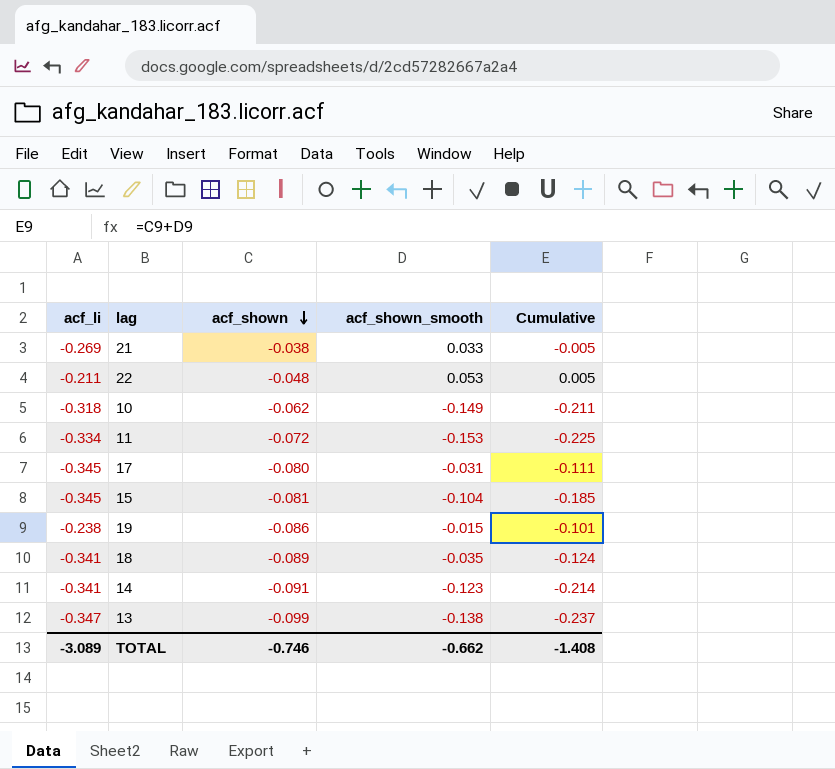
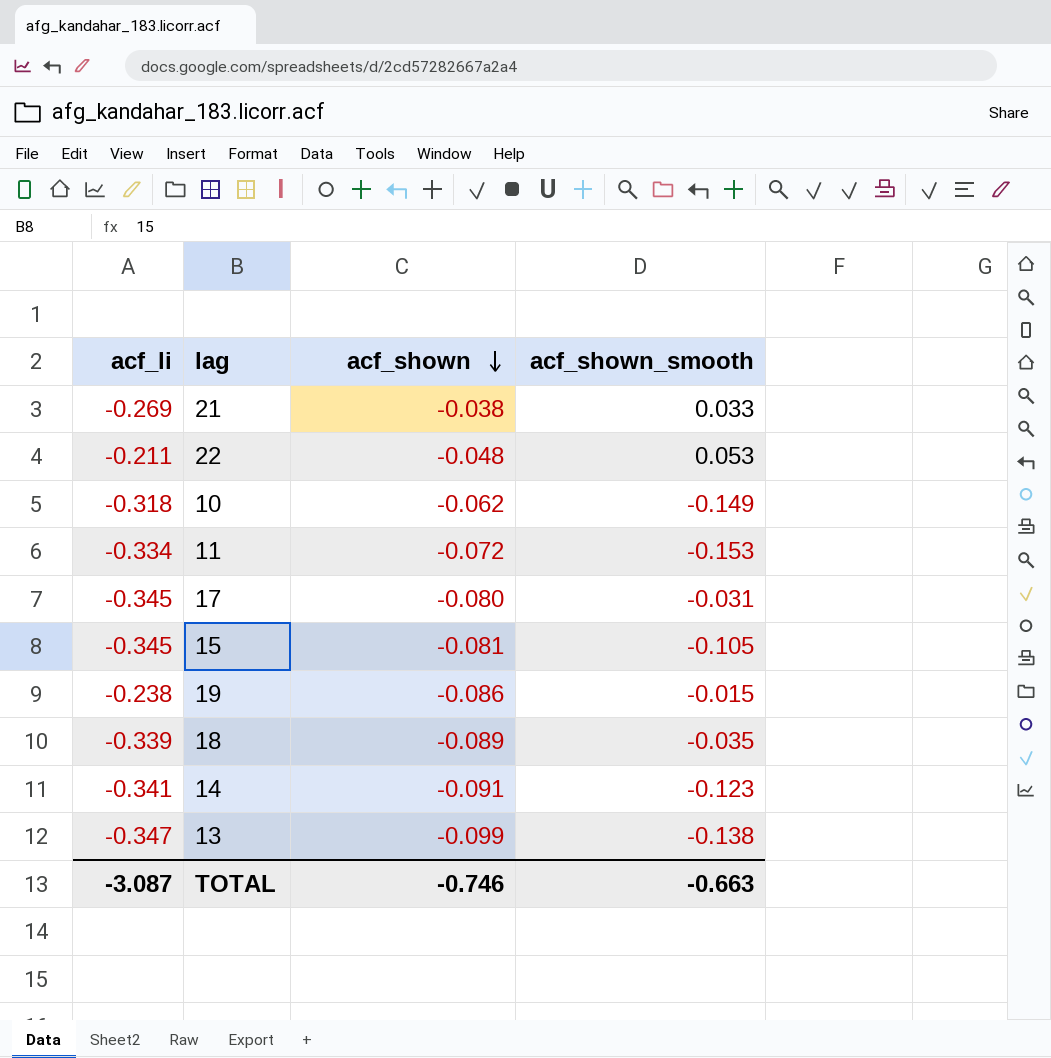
column Cumulative | formula: [acf_shown] + [acf_shown_smooth] -> none
15 | acf_shown_smooth: -0.104 -> -0.105
18 | acf_li: -0.341 -> -0.339
TOTAL | acf_li: -3.089 -> -3.087
TOTAL | acf_shown_smooth: -0.662 -> -0.663

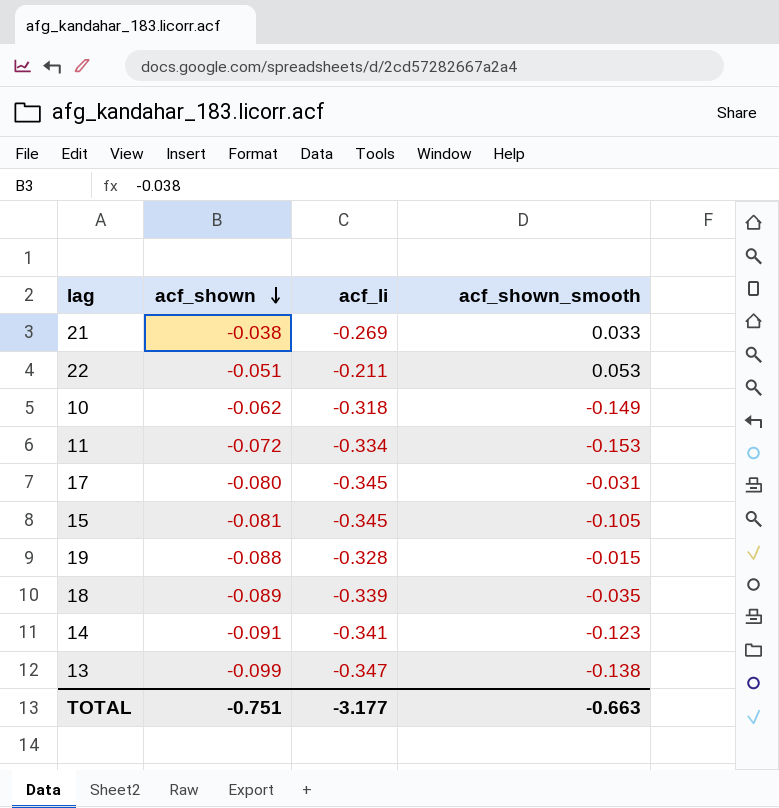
column acf_li | position: 1 -> 3
22 | acf_shown: -0.048 -> -0.051
19 | acf_shown: -0.086 -> -0.088
19 | acf_li: -0.238 -> -0.328
TOTAL | acf_shown: -0.746 -> -0.751
TOTAL | acf_li: -3.087 -> -3.177

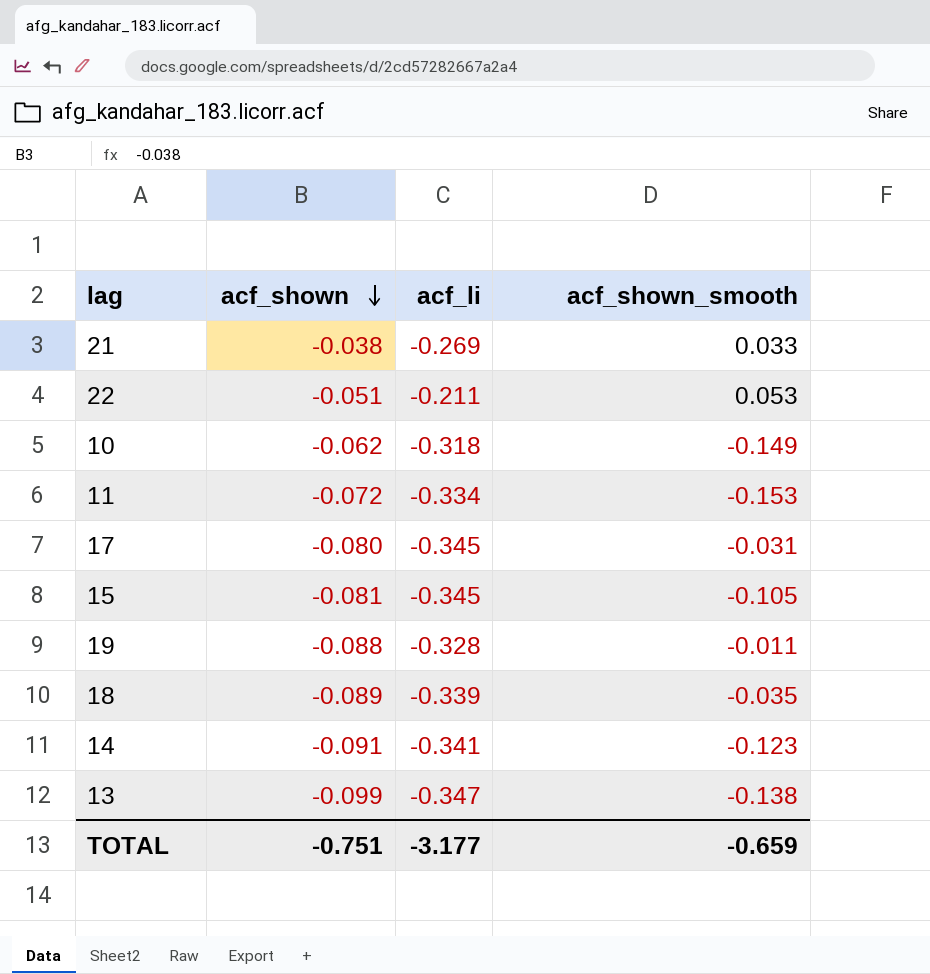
19 | acf_shown_smooth: -0.015 -> -0.011
TOTAL | acf_shown_smooth: -0.663 -> -0.659

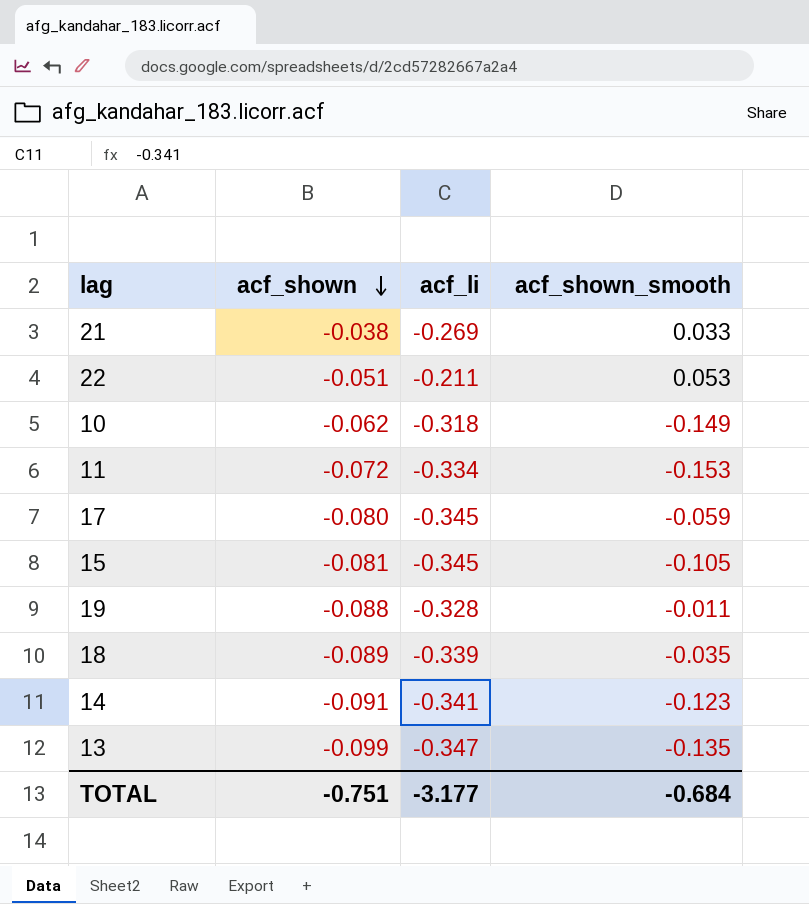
17 | acf_shown_smooth: -0.031 -> -0.059
13 | acf_shown_smooth: -0.138 -> -0.135
TOTAL | acf_shown_smooth: -0.659 -> -0.684

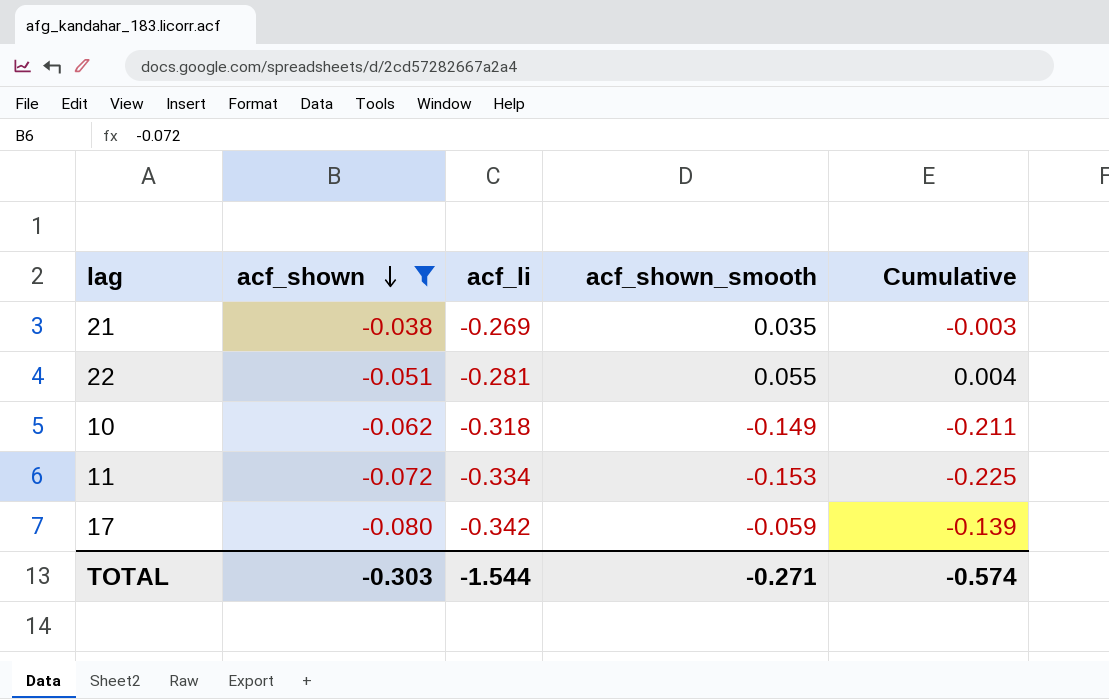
filter: none -> acf_shown >= -0.080
column Cumulative | formula: none -> [acf_shown] + [acf_shown_smooth]
21 | acf_shown_smooth: 0.033 -> 0.035
22 | acf_li: -0.211 -> -0.281
22 | acf_shown_smooth: 0.053 -> 0.055
17 | acf_li: -0.345 -> -0.342
TOTAL | acf_shown: -0.751 -> -0.303
TOTAL | acf_li: -3.177 -> -1.544
TOTAL | acf_shown_smooth: -0.684 -> -0.271

